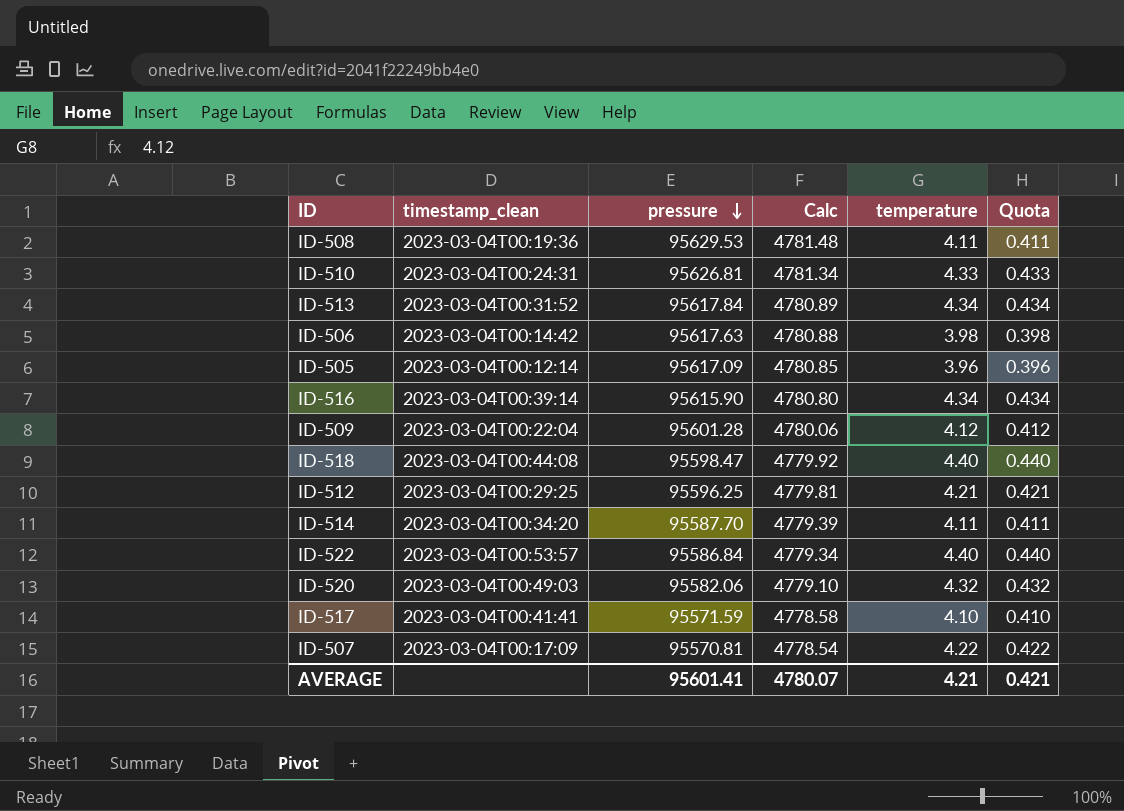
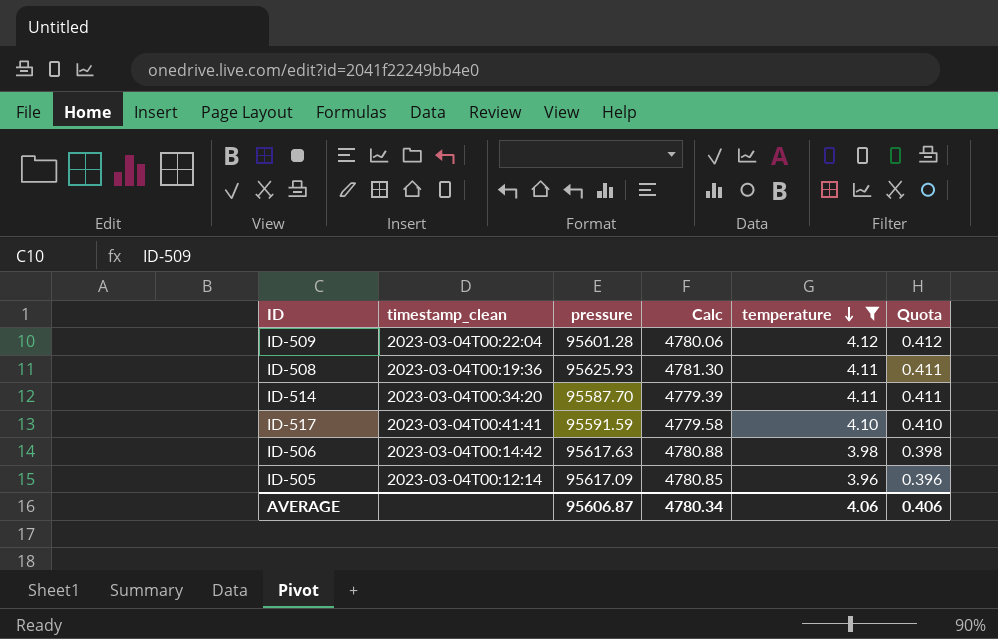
filter: none -> temperature <= 4.12
row order: pressure descending -> temperature descending
ID-508 | pressure: 95629.53 -> 95625.93
ID-508 | Calc: 4781.48 -> 4781.30
ID-517 | pressure: 95571.59 -> 95591.59
ID-517 | Calc: 4778.58 -> 4779.58
AVERAGE | pressure: 95601.41 -> 95606.87
AVERAGE | Calc: 4780.07 -> 4780.34
AVERAGE | temperature: 4.21 -> 4.06
AVERAGE | Quota: 0.421 -> 0.406

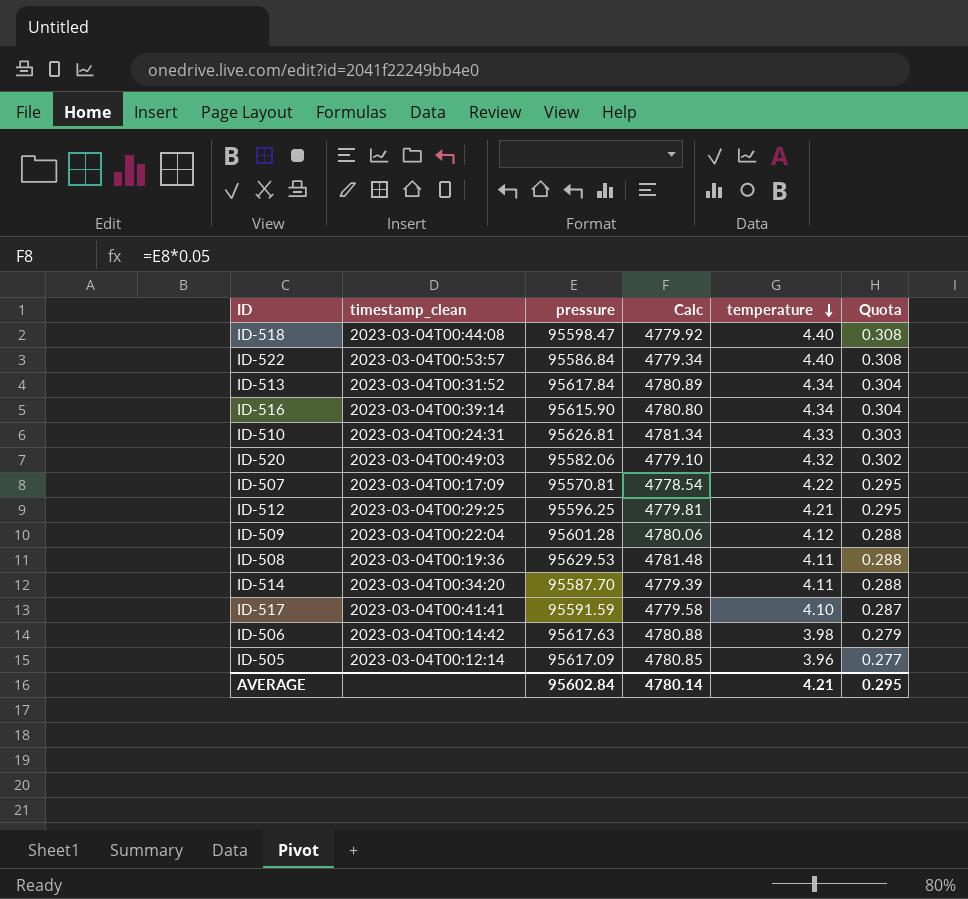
filter: temperature <= 4.12 -> none
column Quota | formula: [temperature] * 0.1 -> [temperature] * 0.07
ID-508 | pressure: 95625.93 -> 95629.53
ID-508 | Calc: 4781.30 -> 4781.48
AVERAGE | pressure: 95606.87 -> 95602.84
AVERAGE | Calc: 4780.34 -> 4780.14
AVERAGE | temperature: 4.06 -> 4.21
AVERAGE | Quota: 0.406 -> 0.295

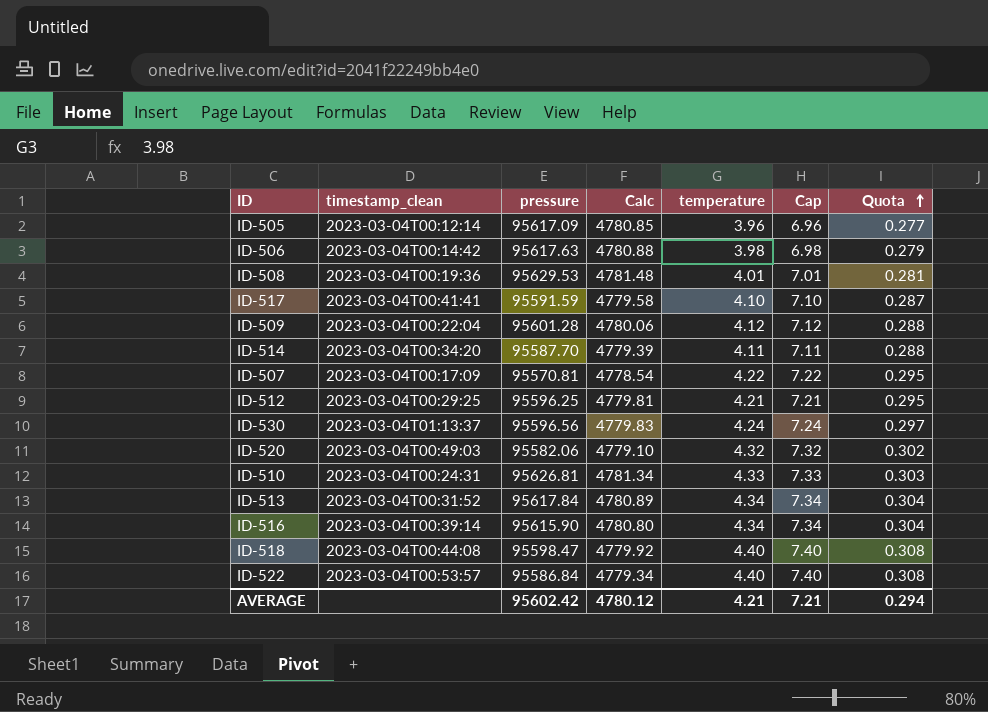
row order: temperature descending -> Quota ascending
column Cap | formula: none -> [temperature] + 3
ID-508 | temperature: 4.11 -> 4.01
ID-508 | Quota: 0.288 -> 0.281
row ID-530: none -> 2023-03-04T01:13:37 | 95596.56 | 4779.83 | 4.24 | 7.24 | 0.297
AVERAGE | pressure: 95602.84 -> 95602.42
AVERAGE | Calc: 4780.14 -> 4780.12
AVERAGE | Quota: 0.295 -> 0.294

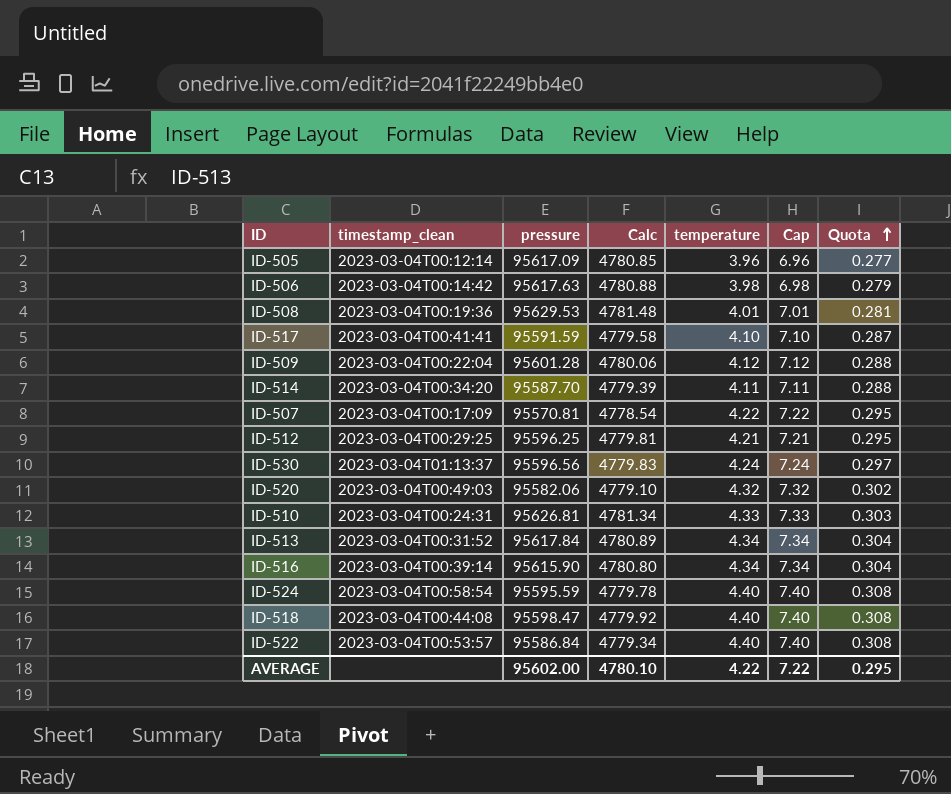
row ID-524: none -> 2023-03-04T00:58:54 | 95595.59 | 4779.78 | 4.40 | 7.40 | 0.308
AVERAGE | pressure: 95602.42 -> 95602.00
AVERAGE | Calc: 4780.12 -> 4780.10
AVERAGE | temperature: 4.21 -> 4.22
AVERAGE | Cap: 7.21 -> 7.22
AVERAGE | Quota: 0.294 -> 0.295

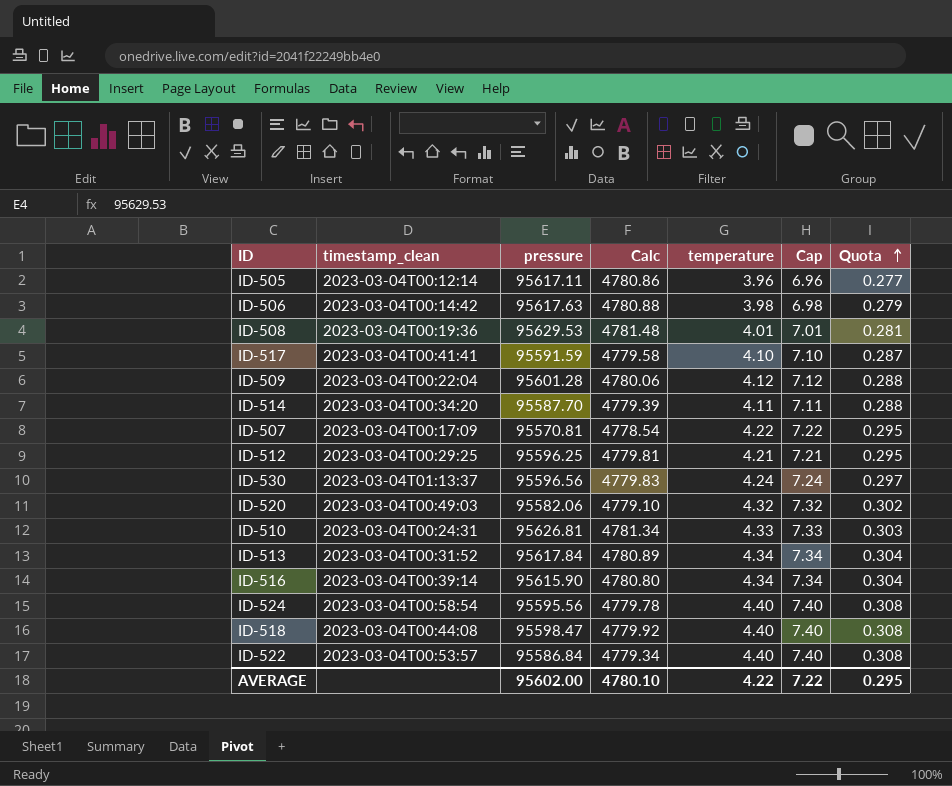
ID-505 | pressure: 95617.09 -> 95617.11
ID-505 | Calc: 4780.85 -> 4780.86
ID-524 | pressure: 95595.59 -> 95595.56

